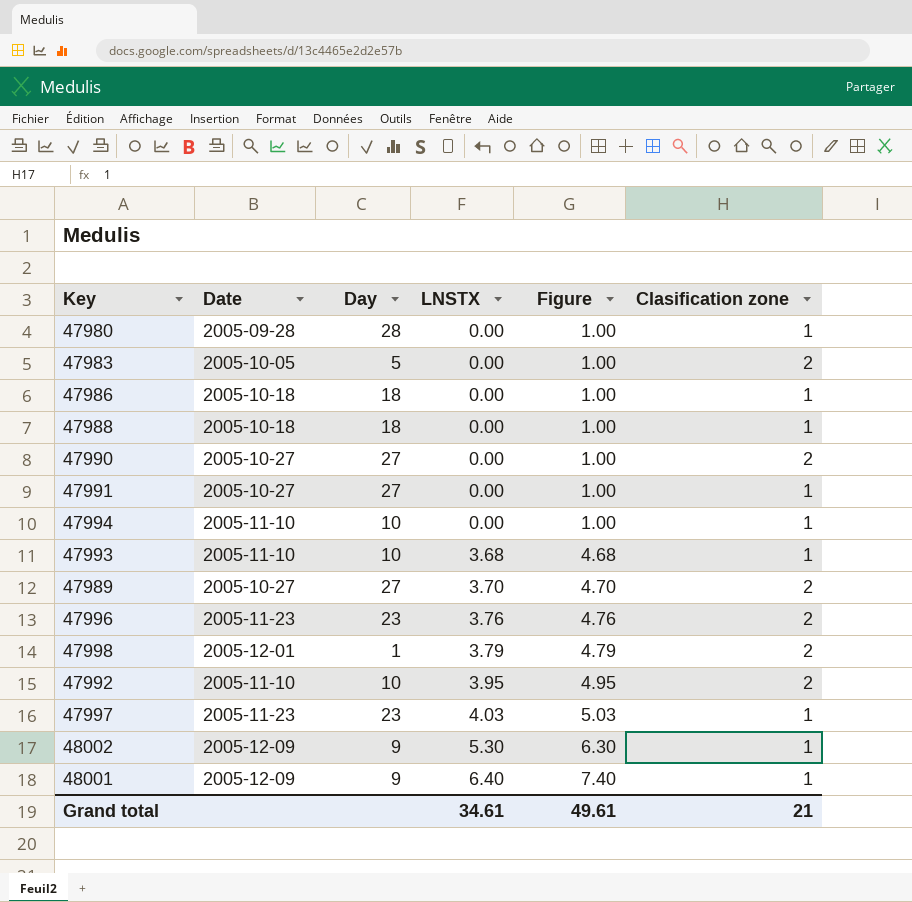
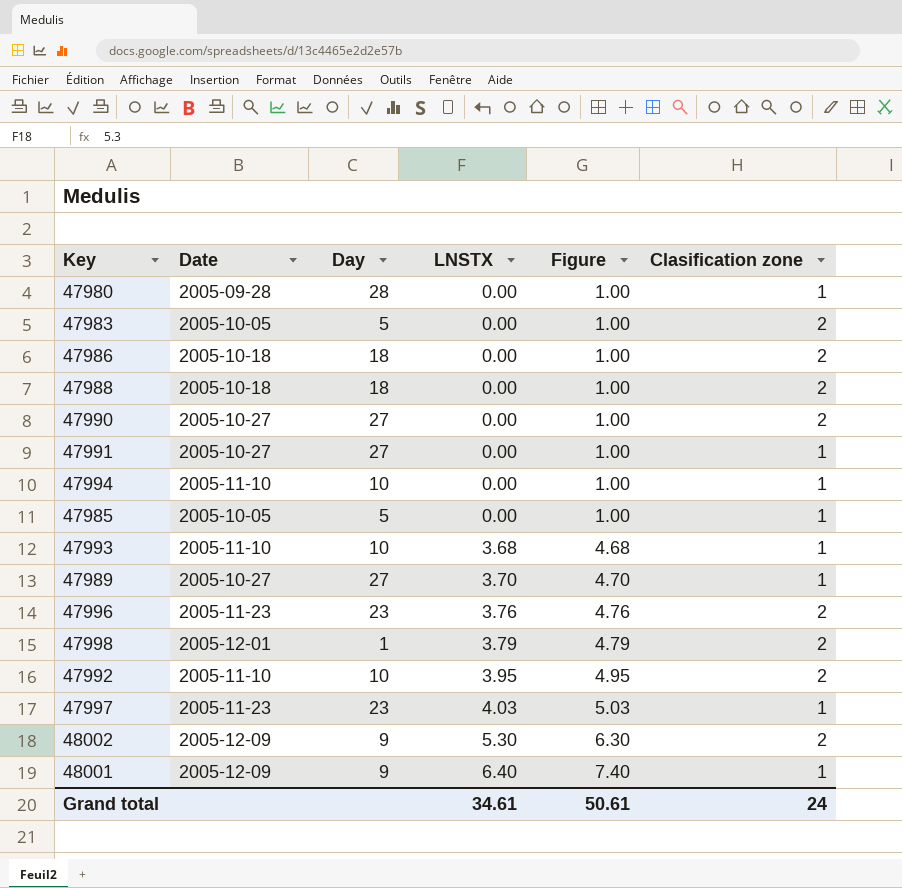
47986 | Clasification zone: 1 -> 2
47988 | Clasification zone: 1 -> 2
row 47985: none -> 2005-10-05 | 5 | 0.00 | 1.00 | 1
47989 | Clasification zone: 2 -> 1
48002 | Clasification zone: 1 -> 2
Grand total | Figure: 49.61 -> 50.61
Grand total | Clasification zone: 21 -> 24

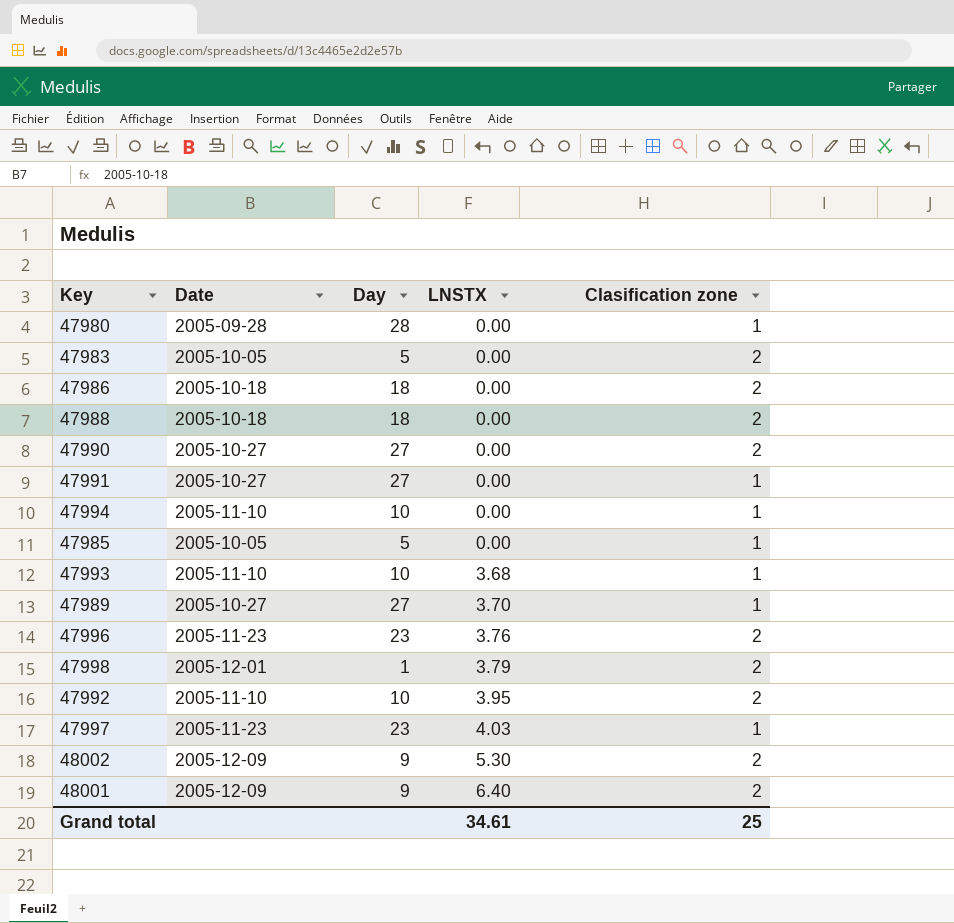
column Figure | formula: [LNSTX] + 1 -> none
48001 | Clasification zone: 1 -> 2
Grand total | Clasification zone: 24 -> 25

